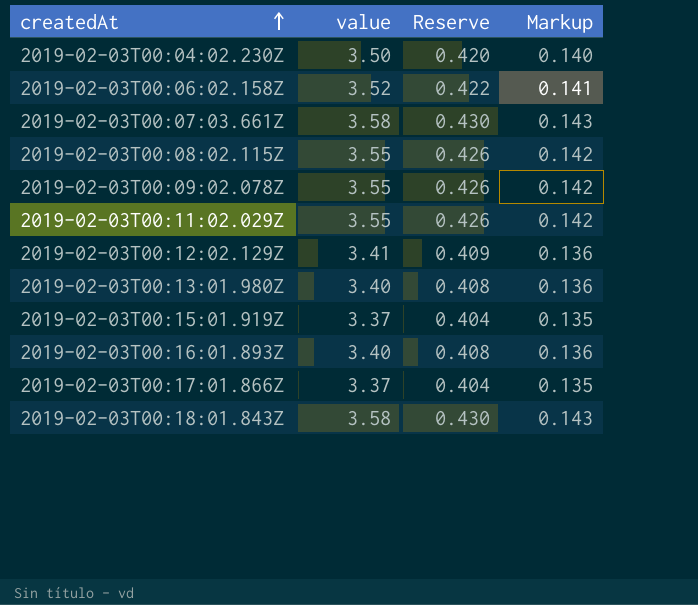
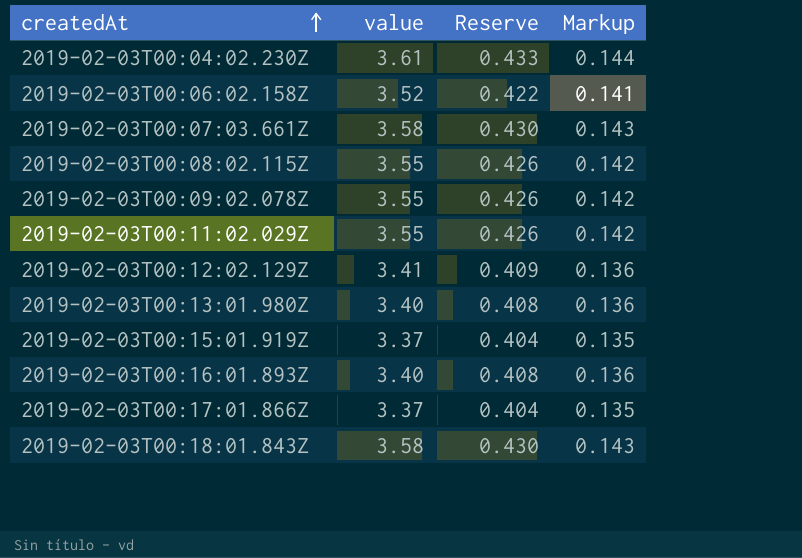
2019-02-03T00:04:02.230Z | value: 3.50 -> 3.61
2019-02-03T00:04:02.230Z | Reserve: 0.420 -> 0.433
2019-02-03T00:04:02.230Z | Markup: 0.140 -> 0.144

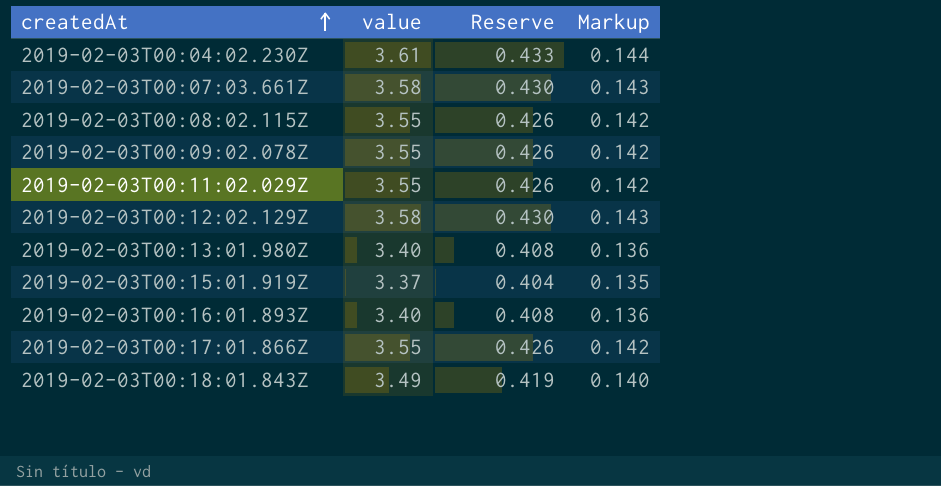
row 2019-02-03T00:06:02.158Z: 3.52 | 0.422 | 0.141 -> none
2019-02-03T00:12:02.129Z | value: 3.41 -> 3.58
2019-02-03T00:12:02.129Z | Reserve: 0.409 -> 0.430
2019-02-03T00:12:02.129Z | Markup: 0.136 -> 0.143
2019-02-03T00:17:01.866Z | value: 3.37 -> 3.55
2019-02-03T00:17:01.866Z | Reserve: 0.404 -> 0.426
2019-02-03T00:17:01.866Z | Markup: 0.135 -> 0.142
2019-02-03T00:18:01.843Z | value: 3.58 -> 3.49
2019-02-03T00:18:01.843Z | Reserve: 0.430 -> 0.419
2019-02-03T00:18:01.843Z | Markup: 0.143 -> 0.140

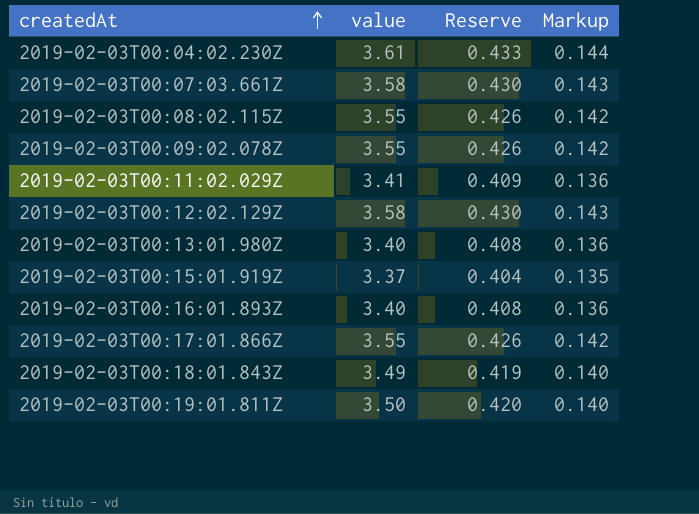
2019-02-03T00:11:02.029Z | value: 3.55 -> 3.41
2019-02-03T00:11:02.029Z | Reserve: 0.426 -> 0.409
2019-02-03T00:11:02.029Z | Markup: 0.142 -> 0.136
row 2019-02-03T00:19:01.811Z: none -> 3.50 | 0.420 | 0.140

